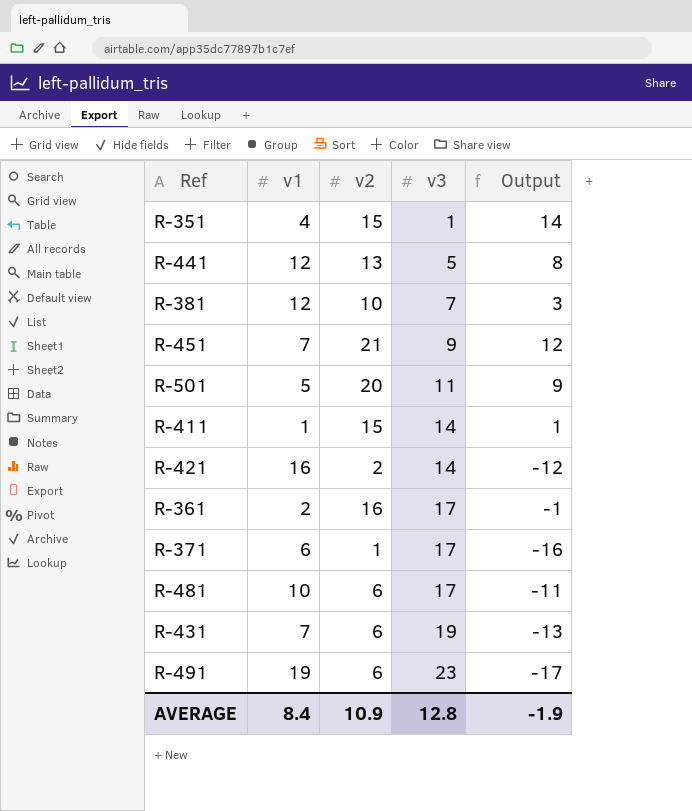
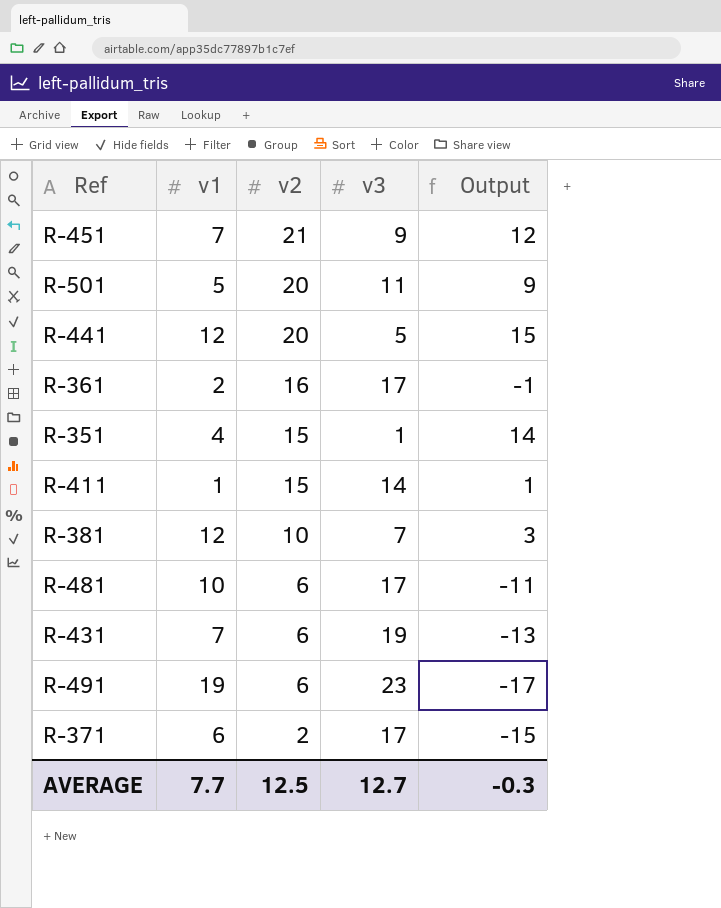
row order: v3 ascending -> v2 descending
row R-421: 16 | 2 | 14 | -12 -> none
R-441 | v2: 13 -> 20
R-441 | Output: 8 -> 15
R-371 | v2: 1 -> 2
R-371 | Output: -16 -> -15
AVERAGE | v1: 8.4 -> 7.7
AVERAGE | v2: 10.9 -> 12.5
AVERAGE | v3: 12.8 -> 12.7
AVERAGE | Output: -1.9 -> -0.3

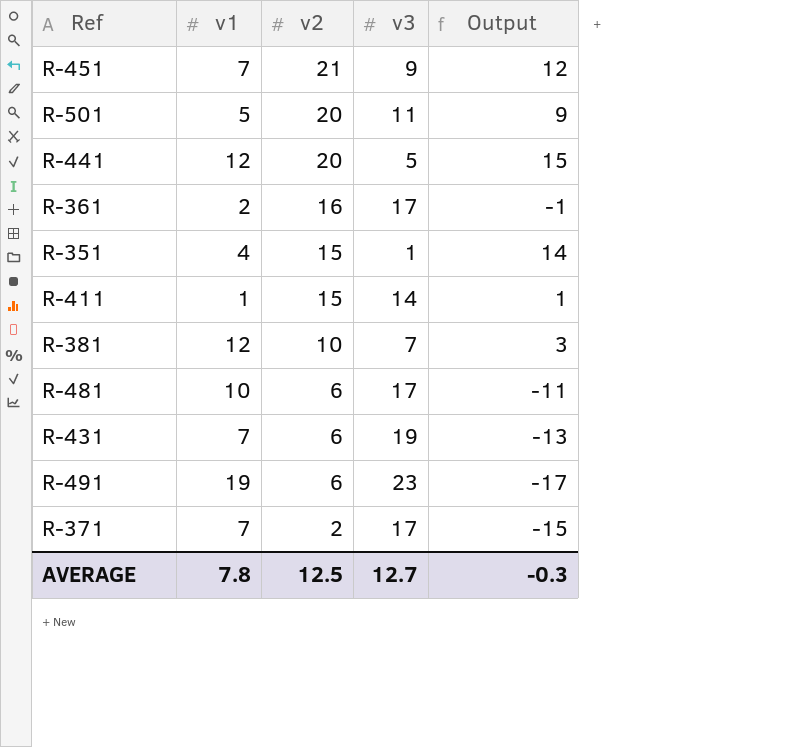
R-371 | v1: 6 -> 7
AVERAGE | v1: 7.7 -> 7.8

